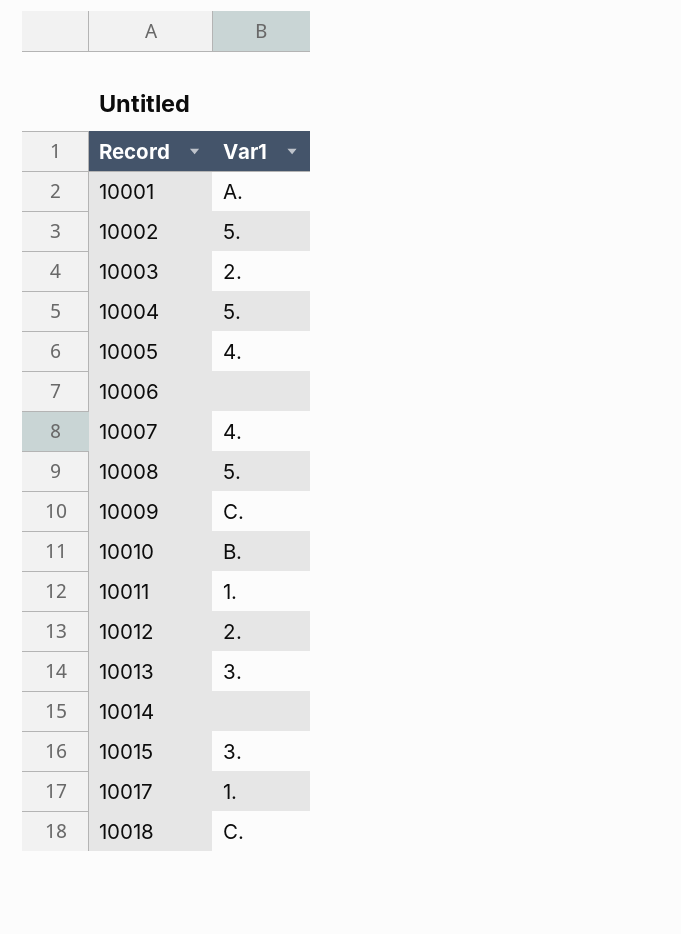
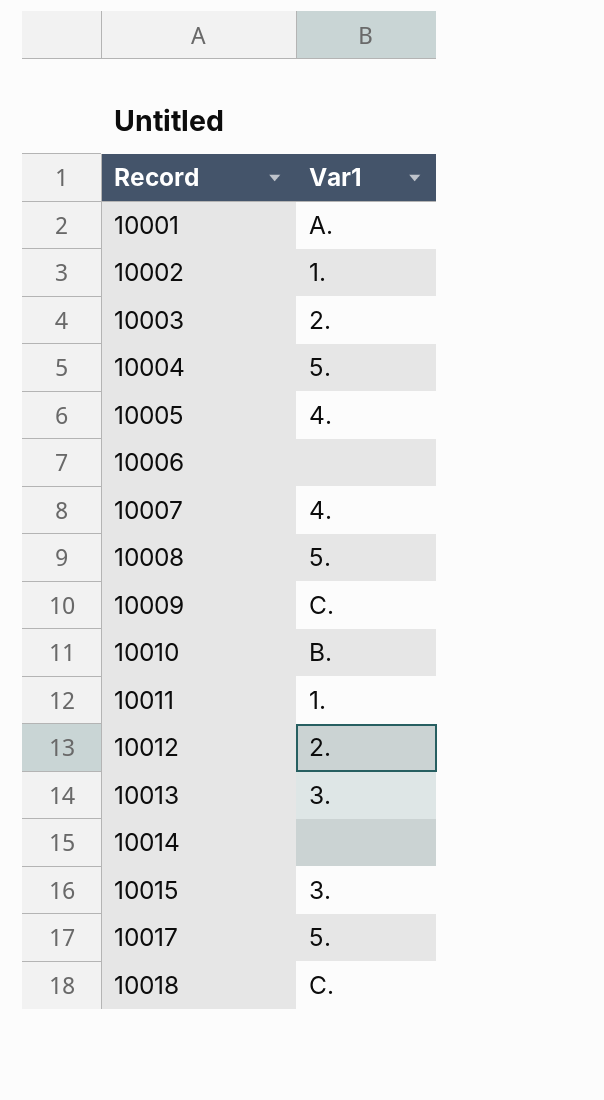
10002 | Var1: 5. -> 1.
10017 | Var1: 1. -> 5.

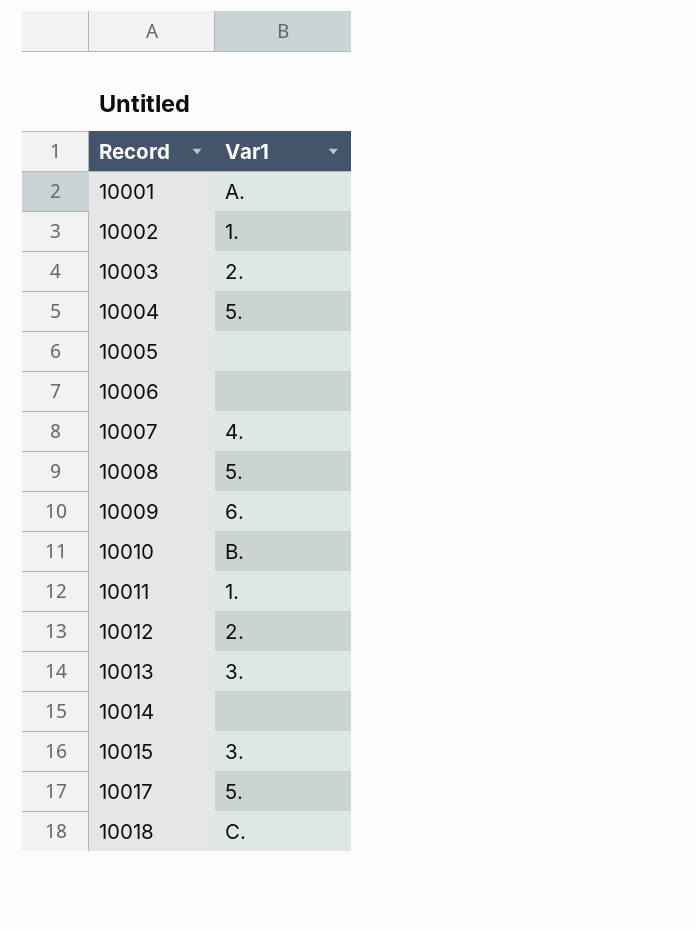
10005 | Var1: 4. -> none
10009 | Var1: C. -> 6.

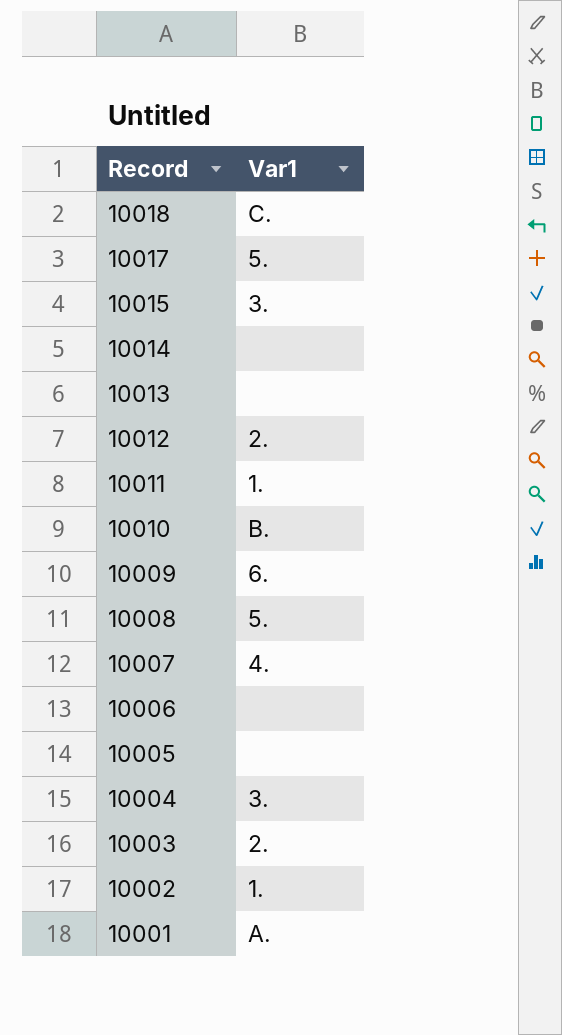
row order: Record ascending -> Record descending
10013 | Var1: 3. -> none
10004 | Var1: 5. -> 3.

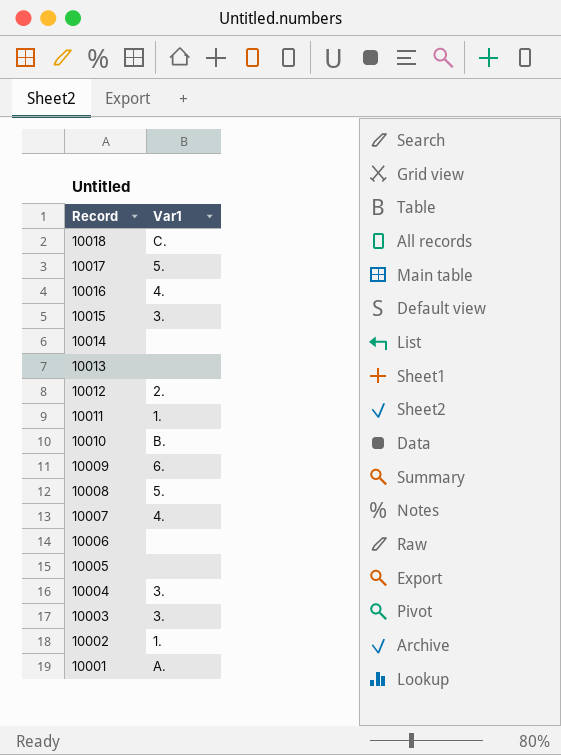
row 10016: none -> 4.
10003 | Var1: 2. -> 3.

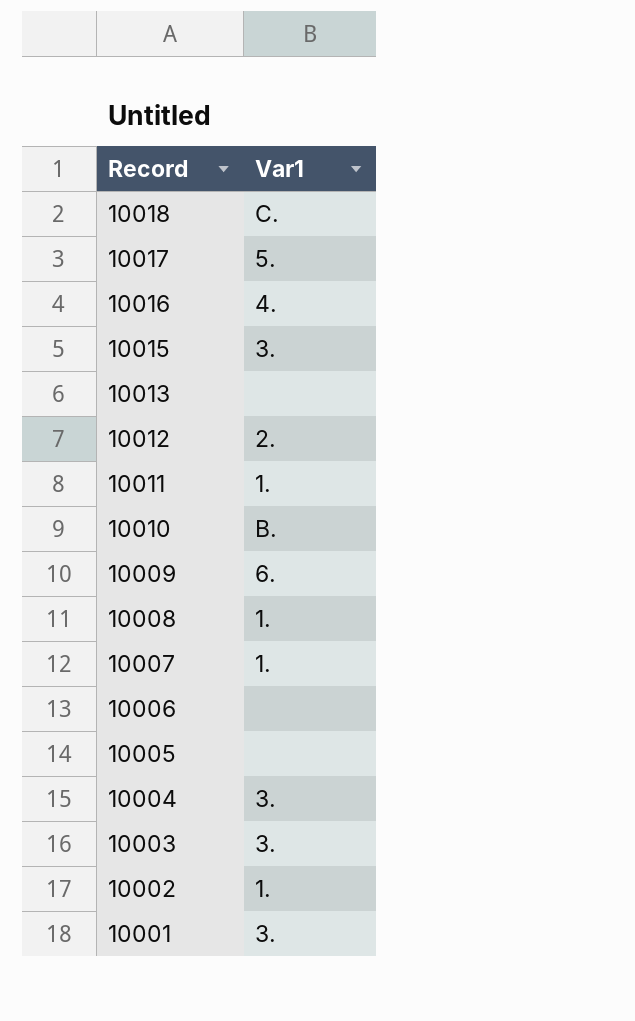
row 10014: none -> none
10008 | Var1: 5. -> 1.
10007 | Var1: 4. -> 1.
10001 | Var1: A. -> 3.

